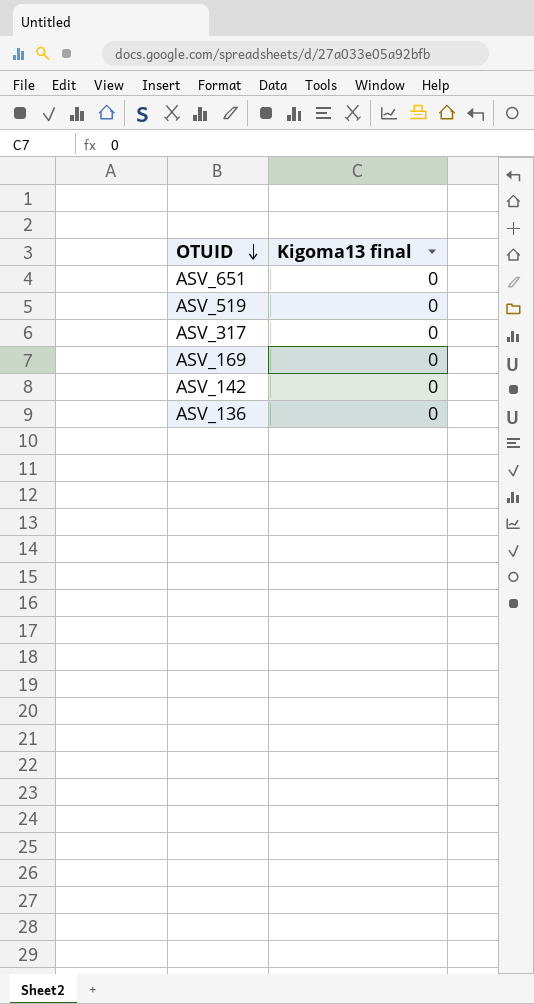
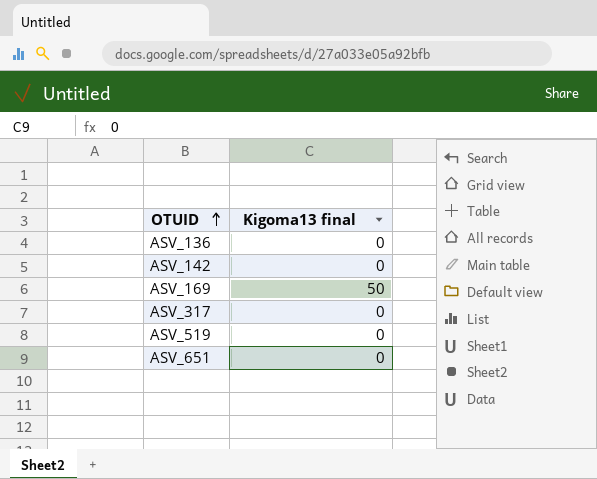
row order: OTUID descending -> OTUID ascending
ASV_169 | Kigoma13 final: 0 -> 50

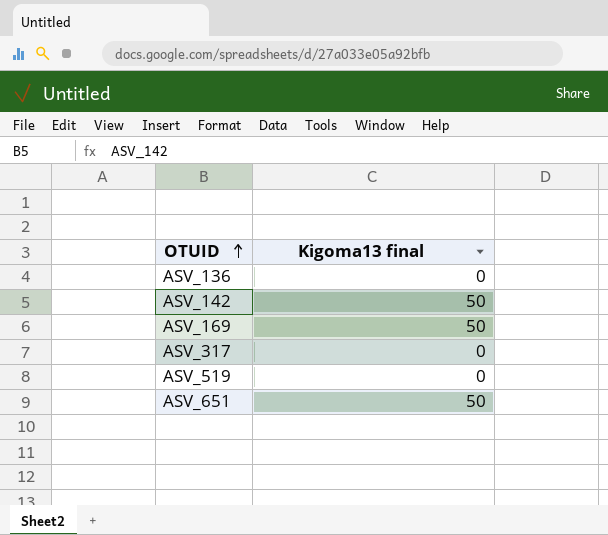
ASV_142 | Kigoma13 final: 0 -> 50
ASV_651 | Kigoma13 final: 0 -> 50

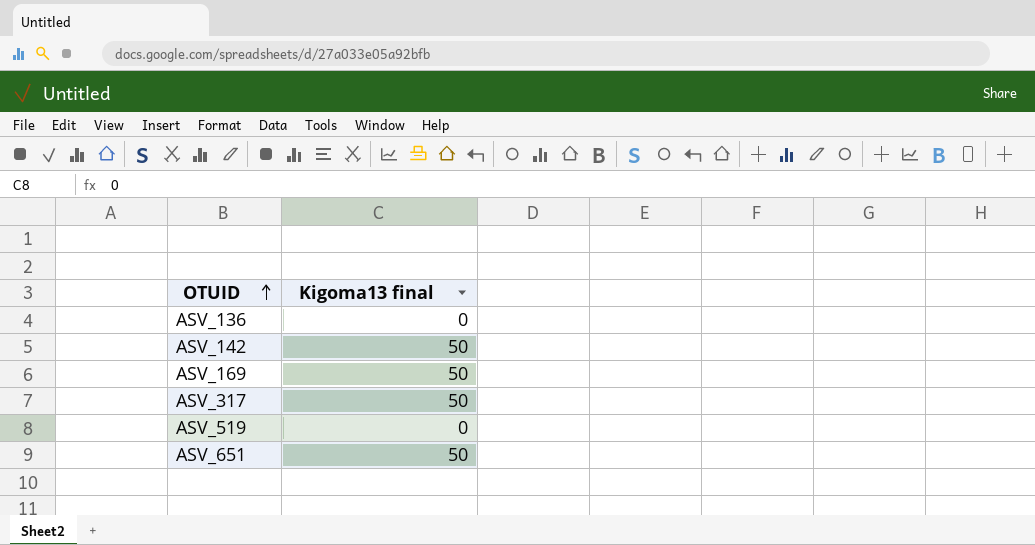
ASV_317 | Kigoma13 final: 0 -> 50

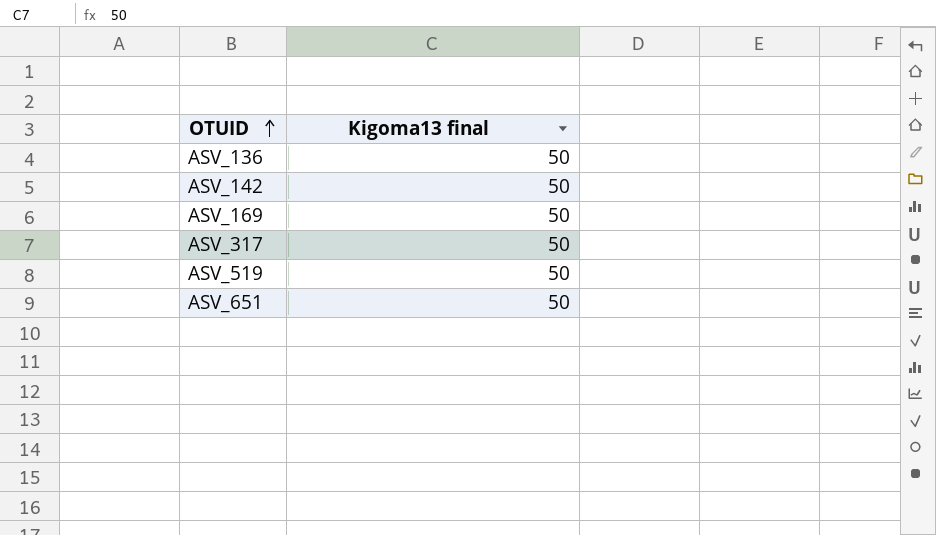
ASV_136 | Kigoma13 final: 0 -> 50
ASV_519 | Kigoma13 final: 0 -> 50

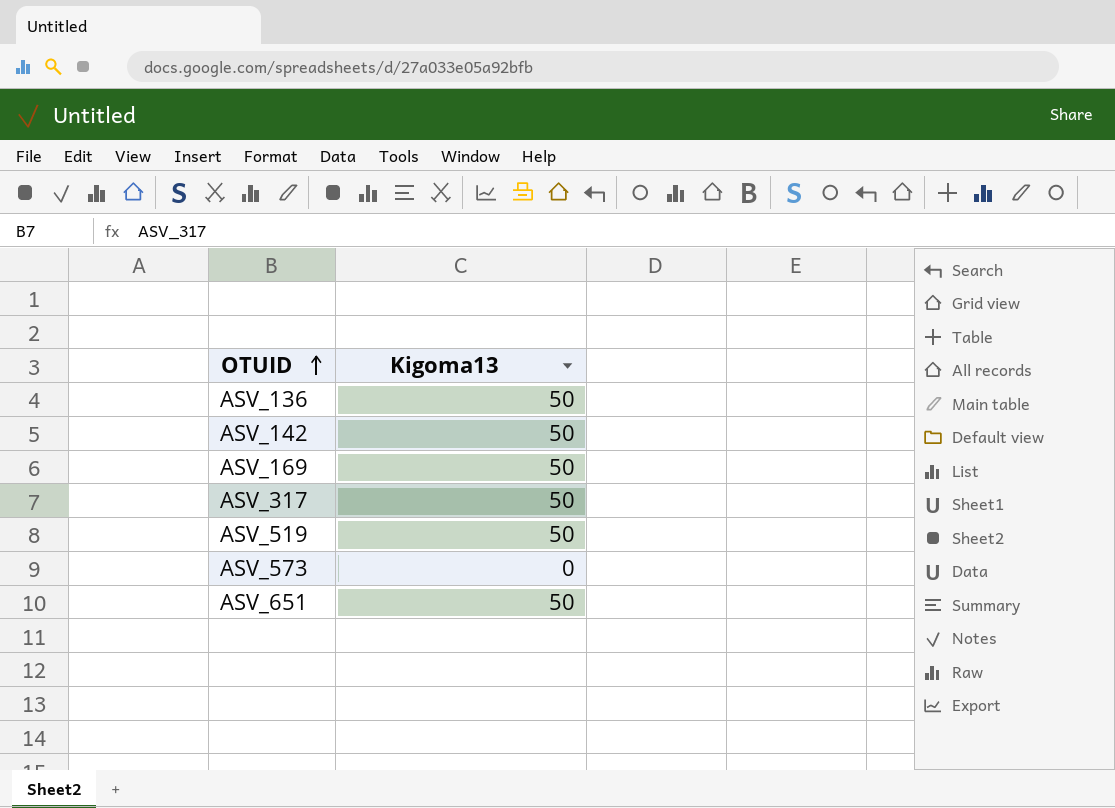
column name: Kigoma13 final -> Kigoma13
row ASV_573: none -> 0

